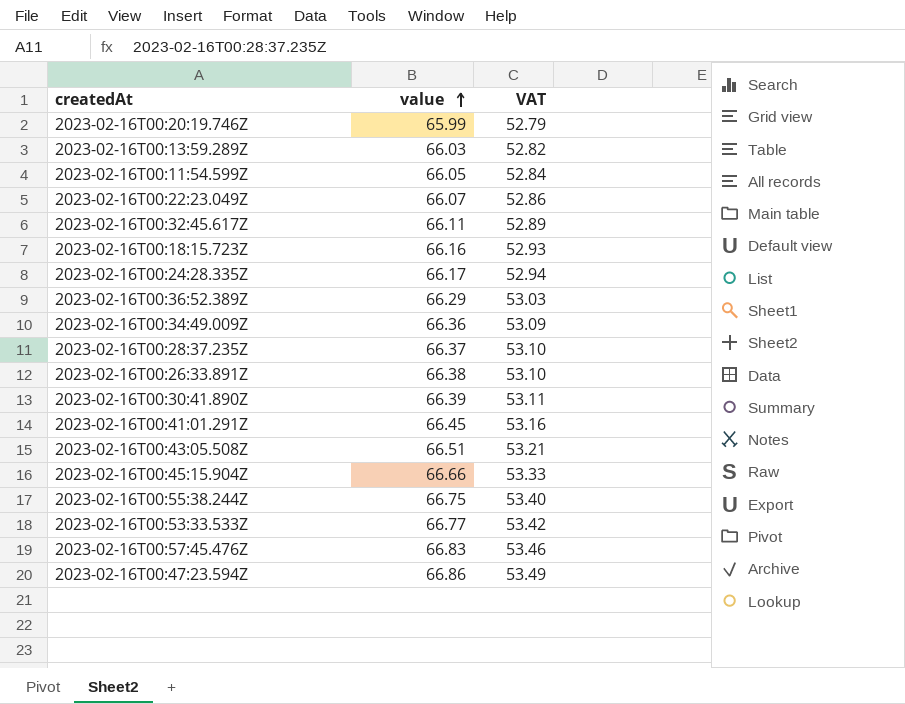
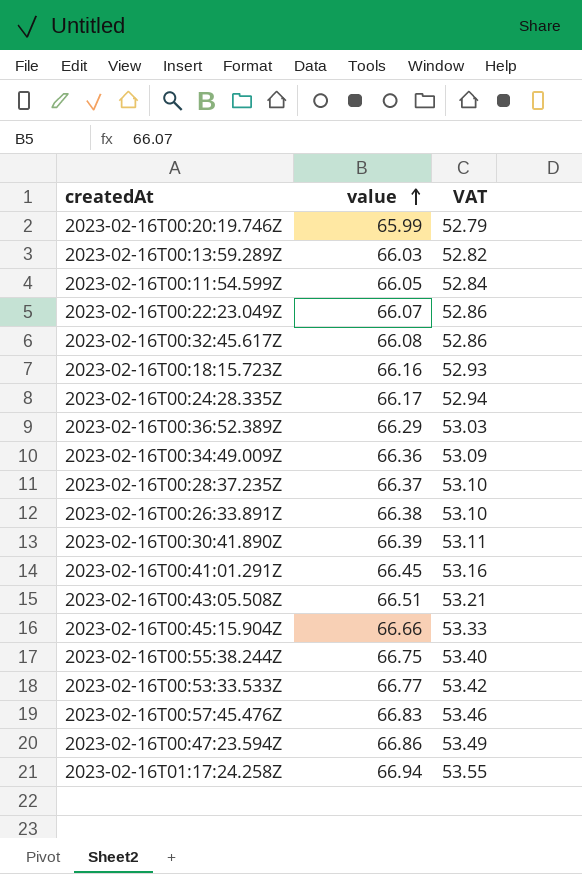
2023-02-16T00:32:45.617Z | value: 66.11 -> 66.08
2023-02-16T00:32:45.617Z | VAT: 52.89 -> 52.86
row 2023-02-16T01:17:24.258Z: none -> 66.94 | 53.55

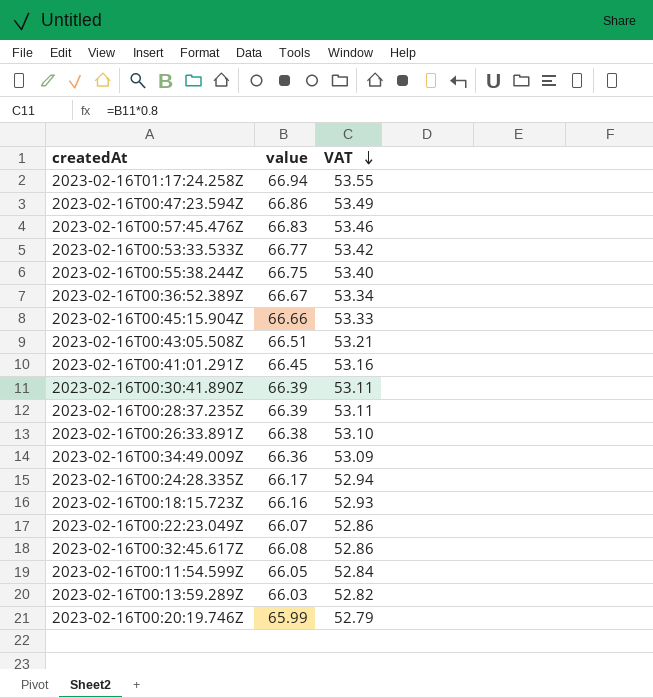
row order: value ascending -> VAT descending
2023-02-16T00:36:52.389Z | value: 66.29 -> 66.67
2023-02-16T00:36:52.389Z | VAT: 53.03 -> 53.34
2023-02-16T00:28:37.235Z | value: 66.37 -> 66.39
2023-02-16T00:28:37.235Z | VAT: 53.10 -> 53.11

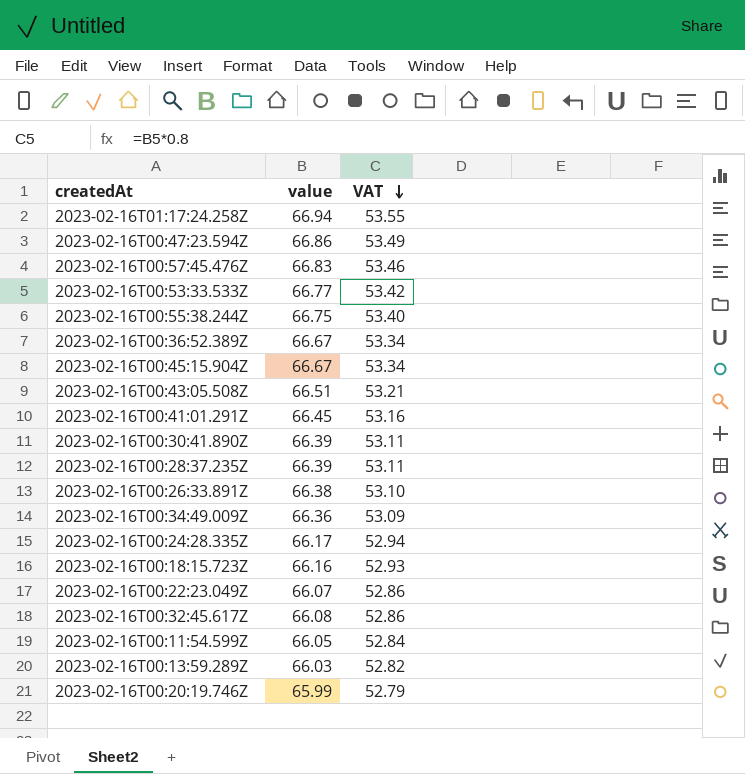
2023-02-16T00:45:15.904Z | value: 66.66 -> 66.67
2023-02-16T00:45:15.904Z | VAT: 53.33 -> 53.34

